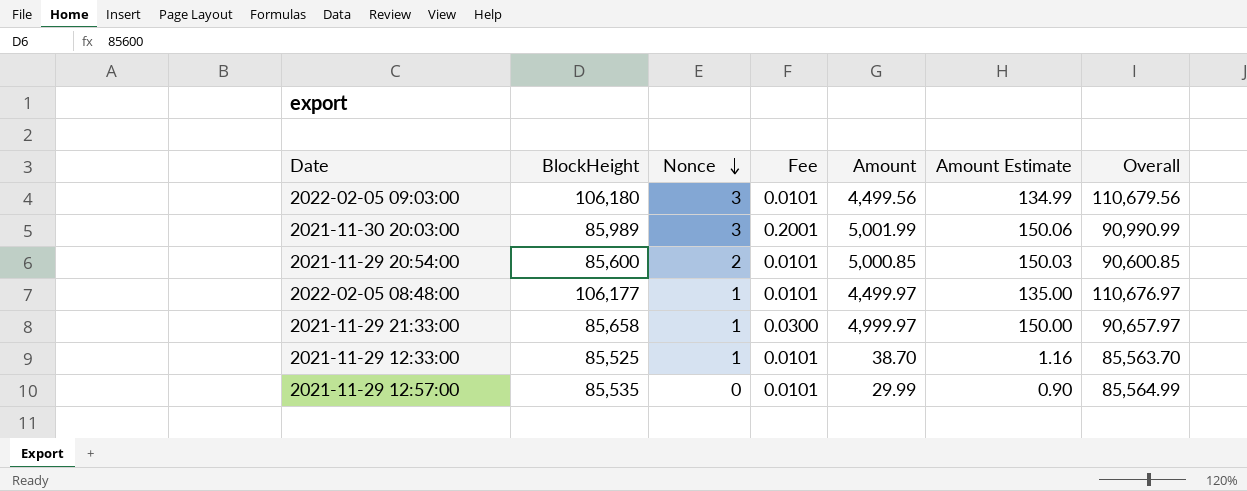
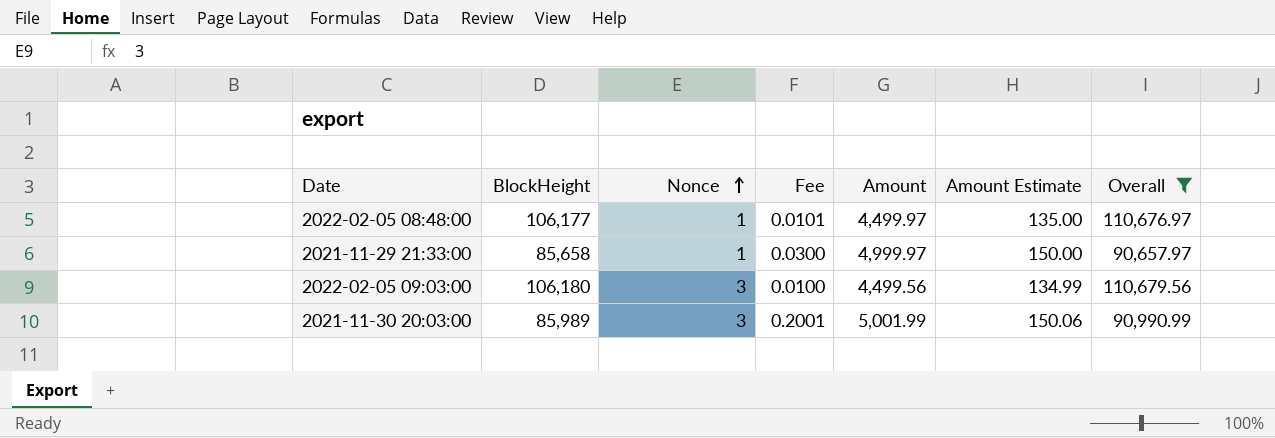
filter: none -> Overall >= 90,657.97
row order: Nonce descending -> Nonce ascending
2022-02-05 09:03:00 | Fee: 0.0101 -> 0.0100

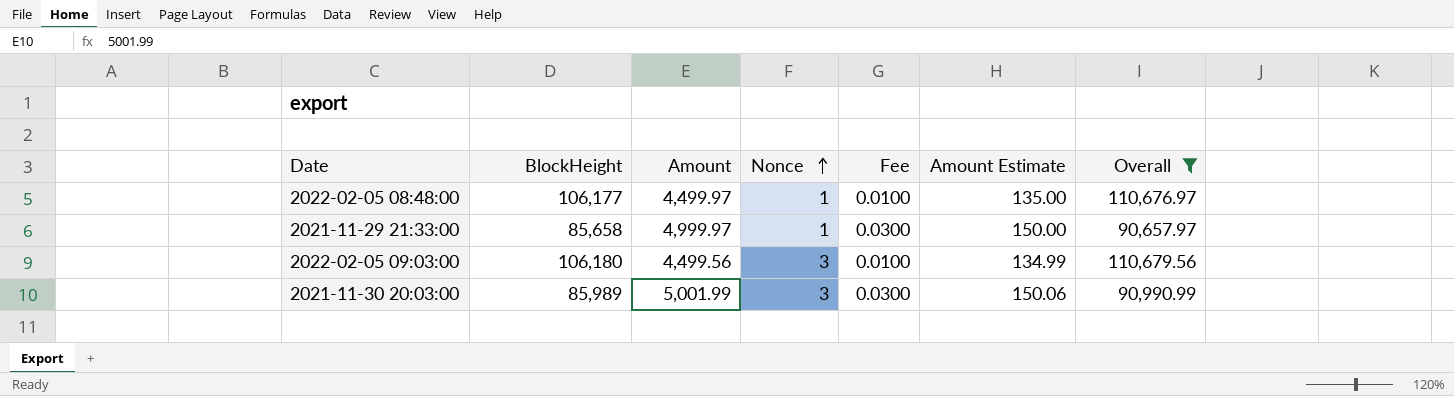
column Amount | position: 5 -> 3
2022-02-05 08:48:00 | Fee: 0.0101 -> 0.0100
2021-11-30 20:03:00 | Fee: 0.2001 -> 0.0300

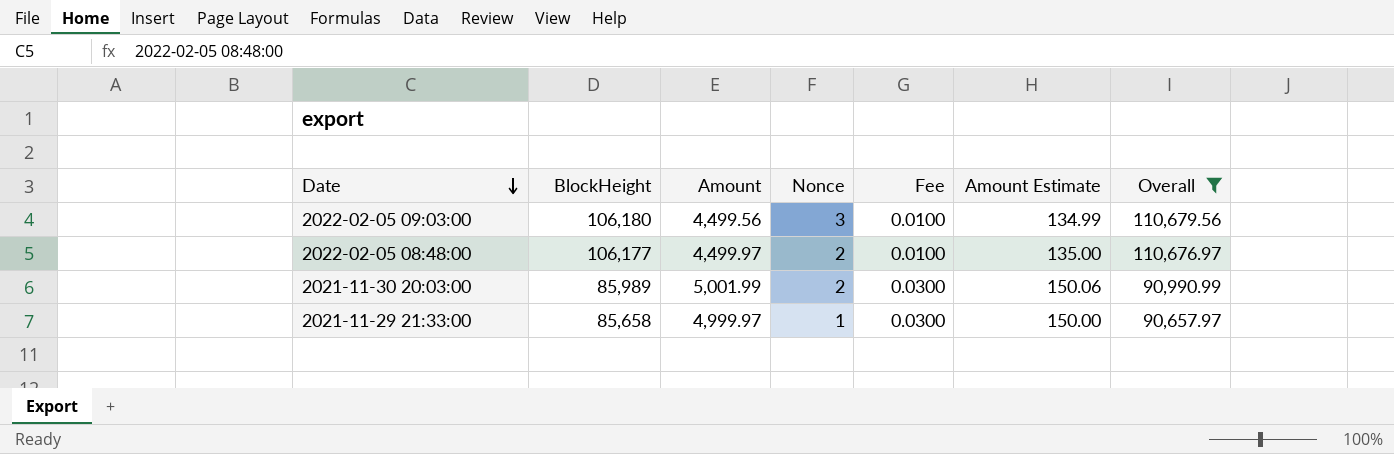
row order: Nonce ascending -> Date descending
2022-02-05 08:48:00 | Nonce: 1 -> 2
2021-11-30 20:03:00 | Nonce: 3 -> 2

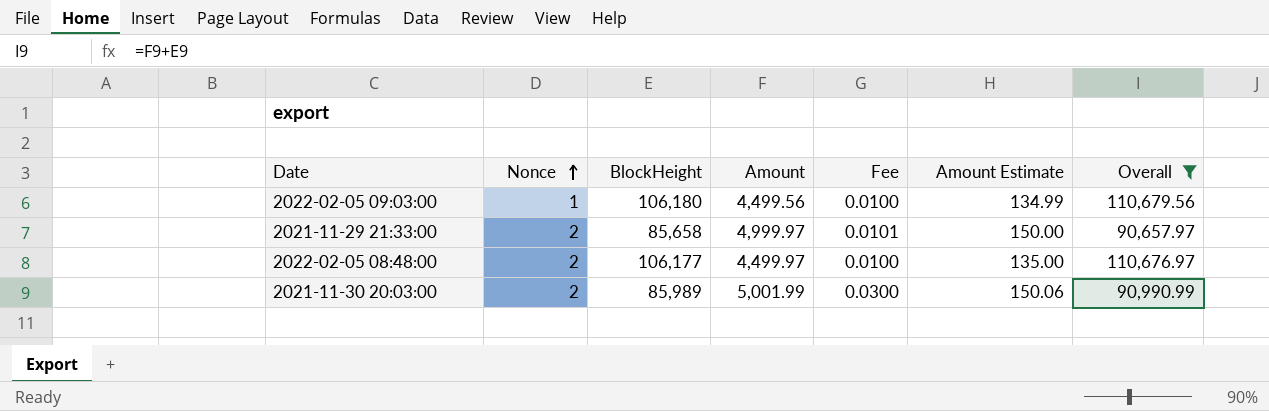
row order: Date descending -> Nonce ascending
column Nonce | position: 4 -> 2
2022-02-05 09:03:00 | Nonce: 3 -> 1
2021-11-29 21:33:00 | Nonce: 1 -> 2
2021-11-29 21:33:00 | Fee: 0.0300 -> 0.0101

